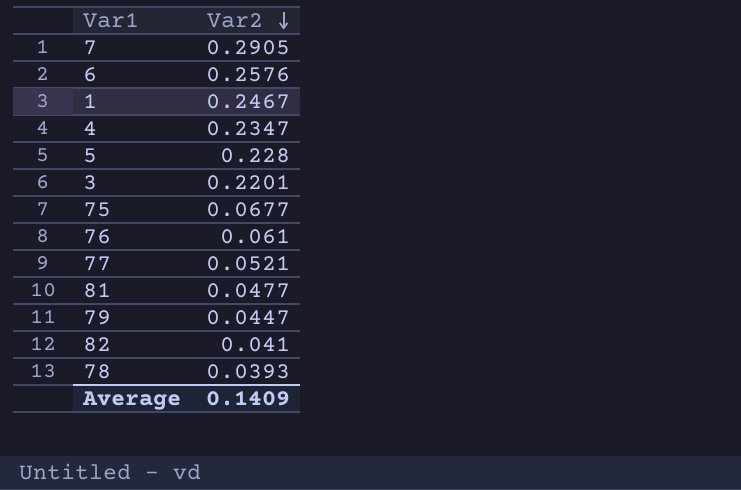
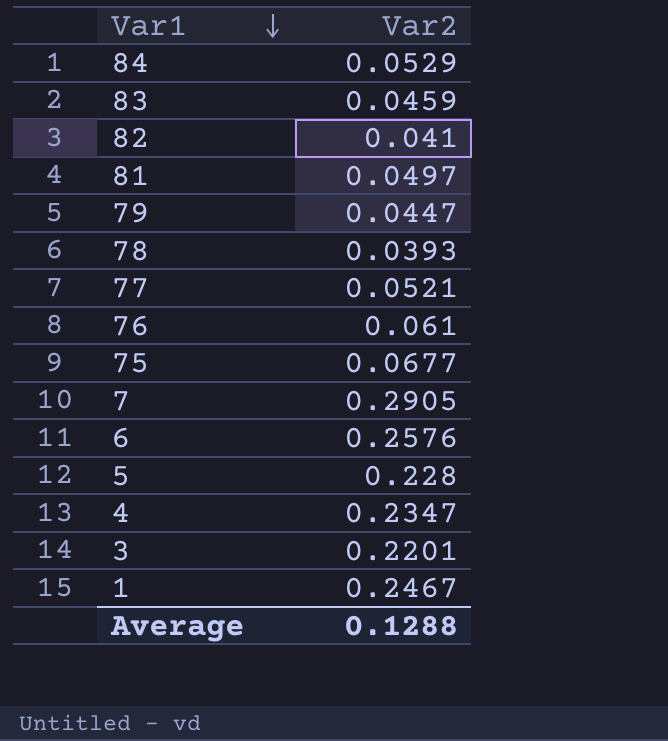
row order: Var2 descending -> Var1 descending
row 84: none -> 0.0529
row 83: none -> 0.0459
81 | Var2: 0.0477 -> 0.0497
Average | Var2: 0.1409 -> 0.1288

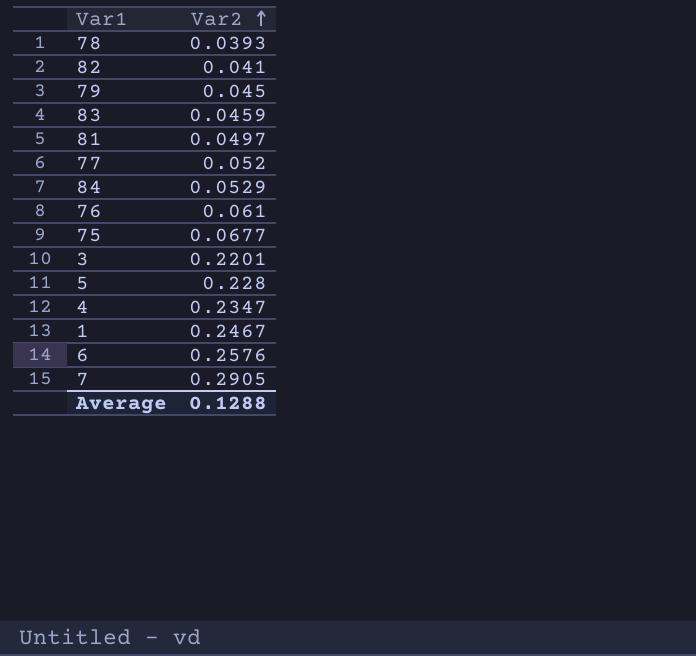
row order: Var1 descending -> Var2 ascending
79 | Var2: 0.0447 -> 0.045
77 | Var2: 0.0521 -> 0.052

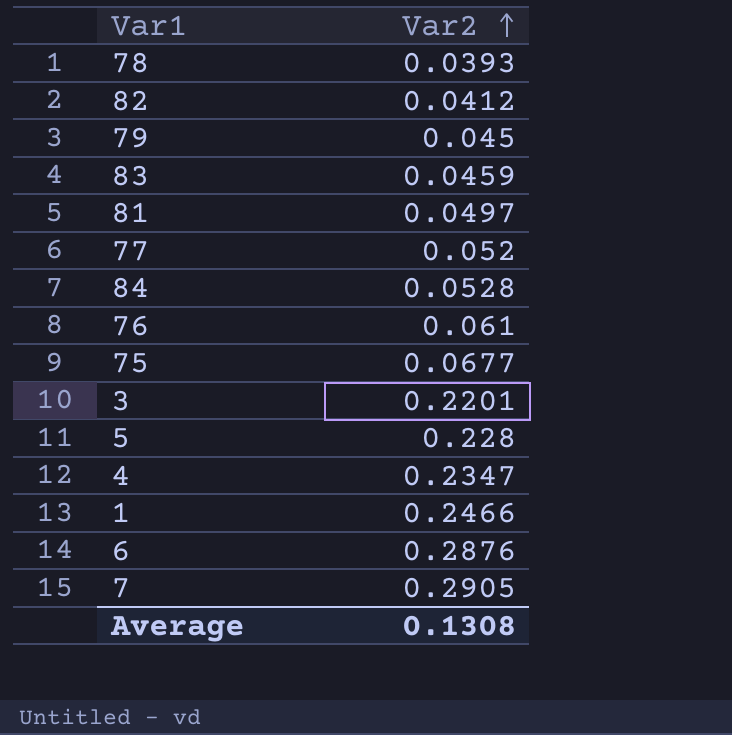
82 | Var2: 0.041 -> 0.0412
84 | Var2: 0.0529 -> 0.0528
1 | Var2: 0.2467 -> 0.2466
6 | Var2: 0.2576 -> 0.2876
Average | Var2: 0.1288 -> 0.1308

